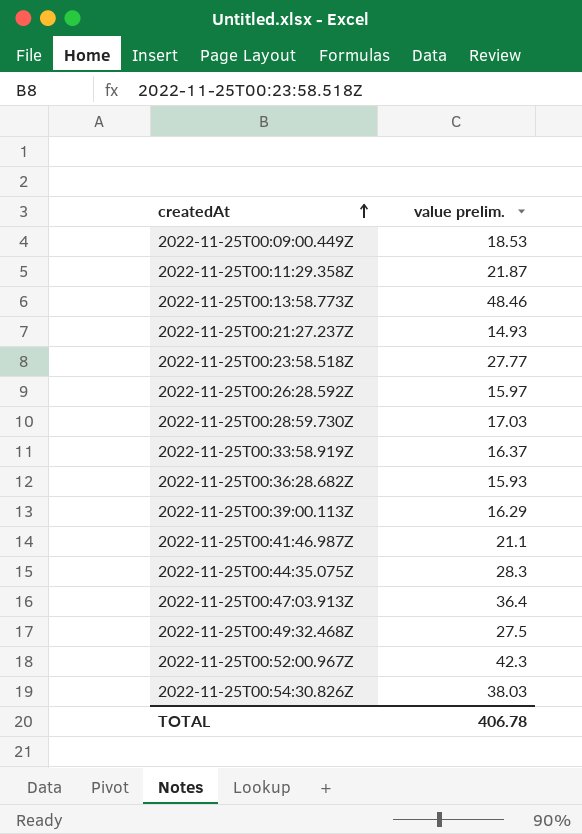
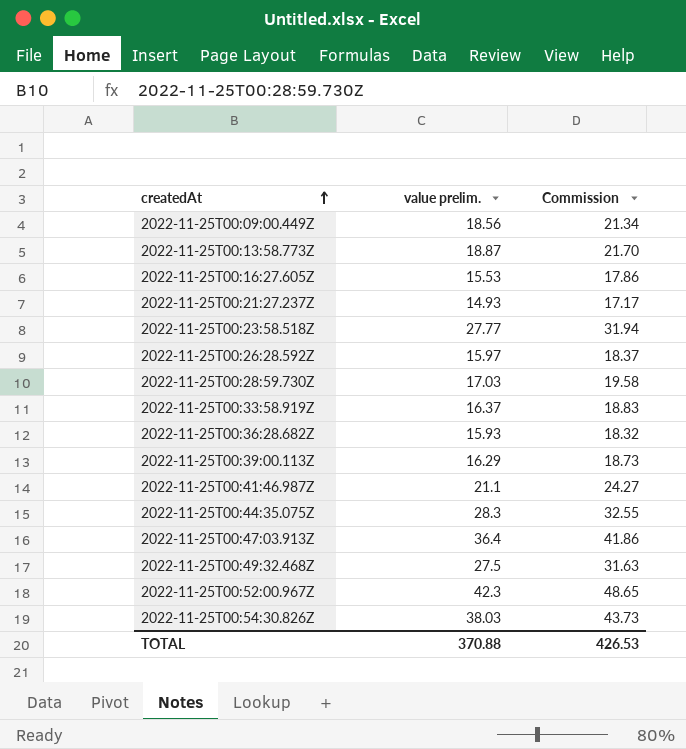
column Commission | formula: none -> [value prelim.] * 1.15
row 2022-11-25T00:11:29.358Z: 21.87 -> none
2022-11-25T00:09:00.449Z | value prelim.: 18.53 -> 18.56
2022-11-25T00:13:58.773Z | value prelim.: 48.46 -> 18.87
row 2022-11-25T00:16:27.605Z: none -> 15.53 | 17.86
TOTAL | value prelim.: 406.78 -> 370.88

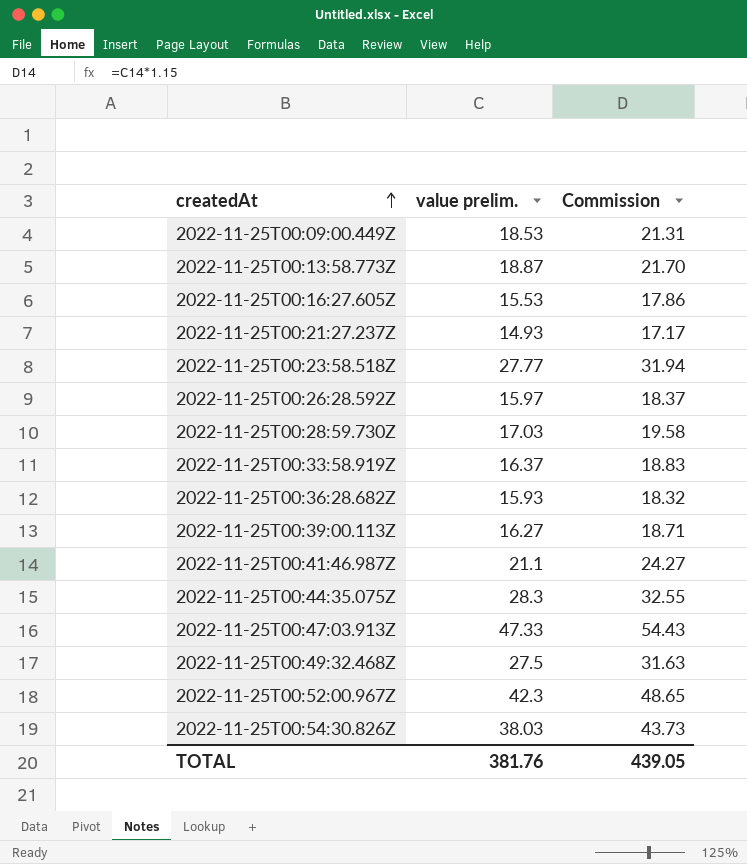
2022-11-25T00:09:00.449Z | value prelim.: 18.56 -> 18.53
2022-11-25T00:09:00.449Z | Commission: 21.34 -> 21.31
2022-11-25T00:39:00.113Z | value prelim.: 16.29 -> 16.27
2022-11-25T00:39:00.113Z | Commission: 18.73 -> 18.71
2022-11-25T00:47:03.913Z | value prelim.: 36.4 -> 47.33
2022-11-25T00:47:03.913Z | Commission: 41.86 -> 54.43
TOTAL | value prelim.: 370.88 -> 381.76
TOTAL | Commission: 426.53 -> 439.05

